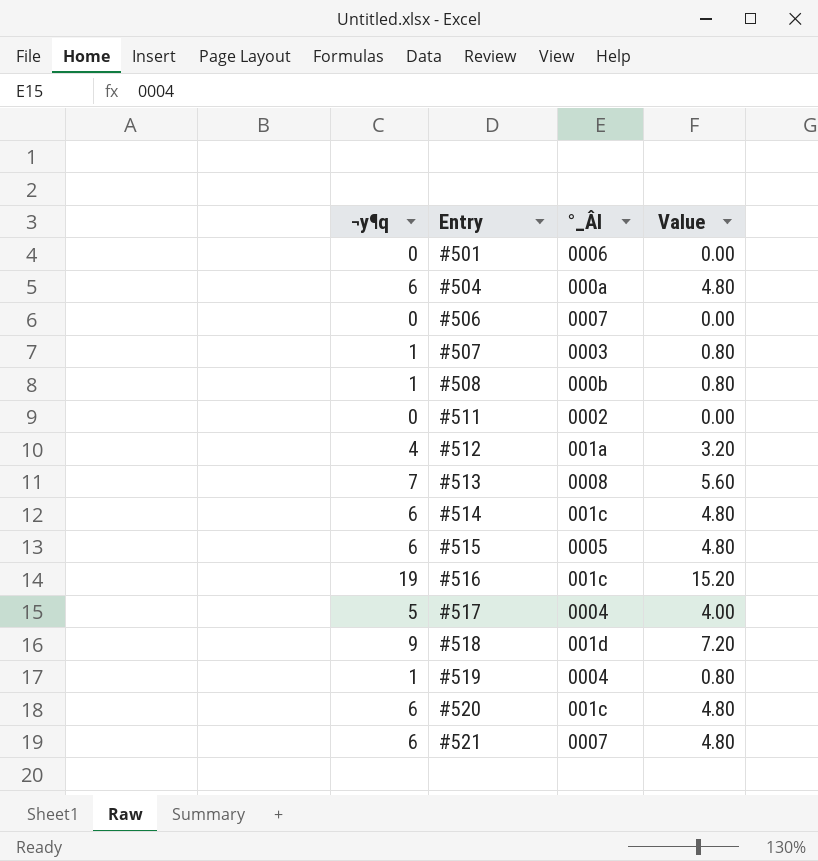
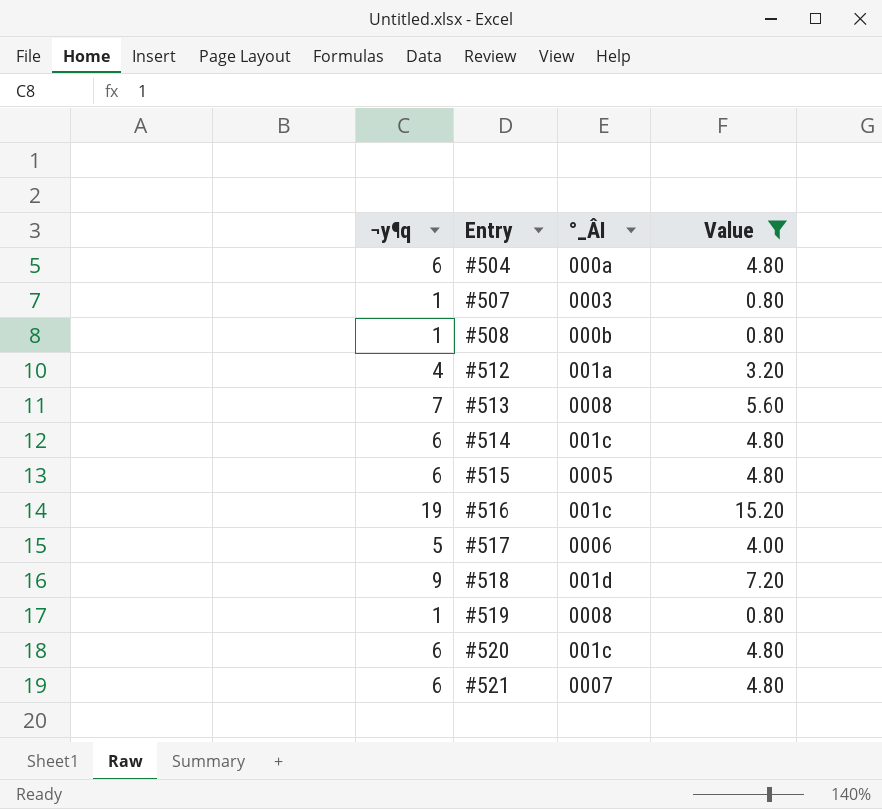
filter: none -> Value != 0.00
#517 | °_ÂI: 0004 -> 0006
#519 | °_ÂI: 0004 -> 0008

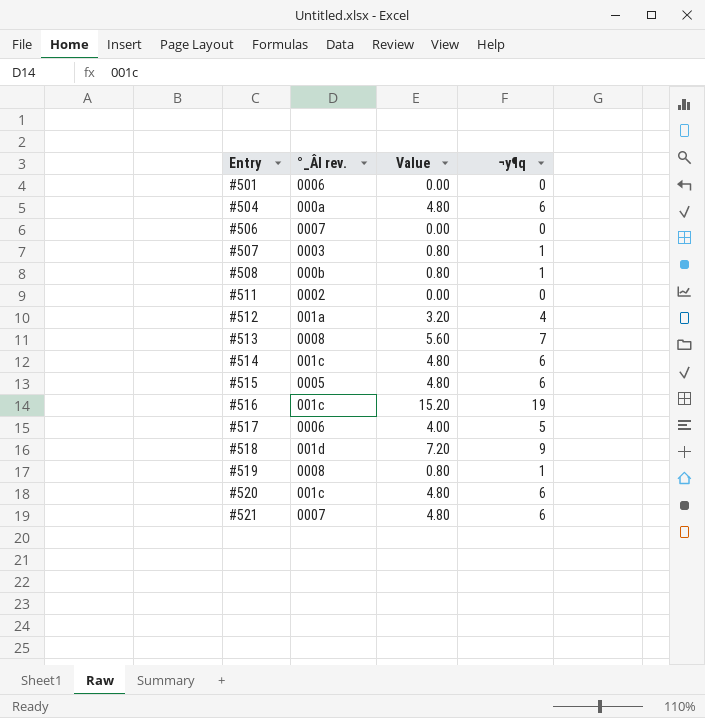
filter: Value != 0.00 -> none
column name: °_ÂI -> °_ÂI rev.
column ¬y¶q | position: 1 -> 4

